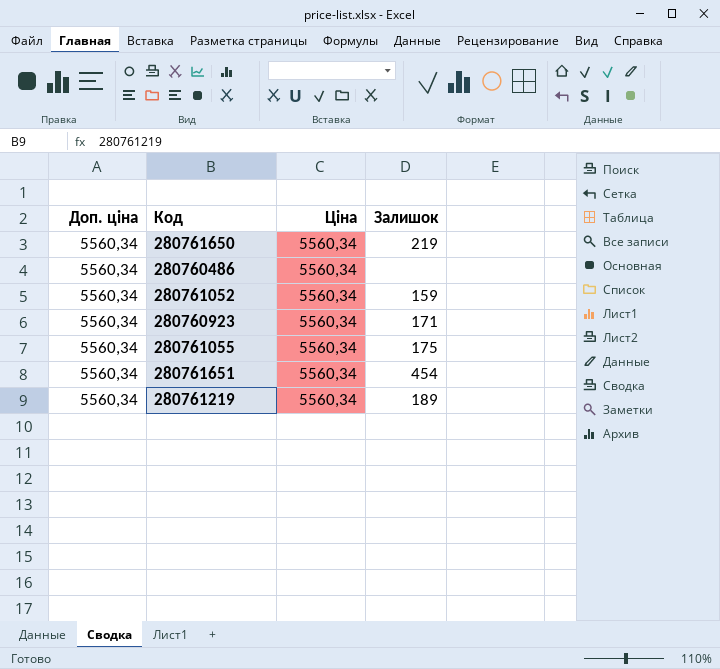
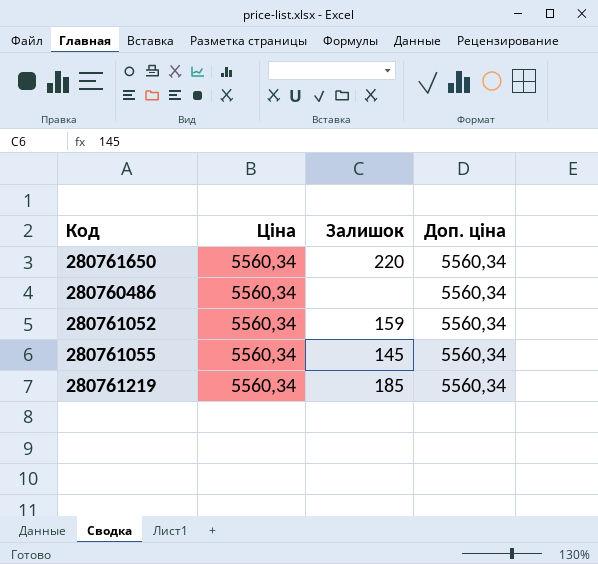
column Доп. ціна | position: 1 -> 4
row 280760923: 5560,34 | 5560,34 | 171 -> none
row 280761651: 5560,34 | 5560,34 | 454 -> none
280761650 | Залишок: 219 -> 220
280761055 | Залишок: 175 -> 145
280761219 | Залишок: 189 -> 185

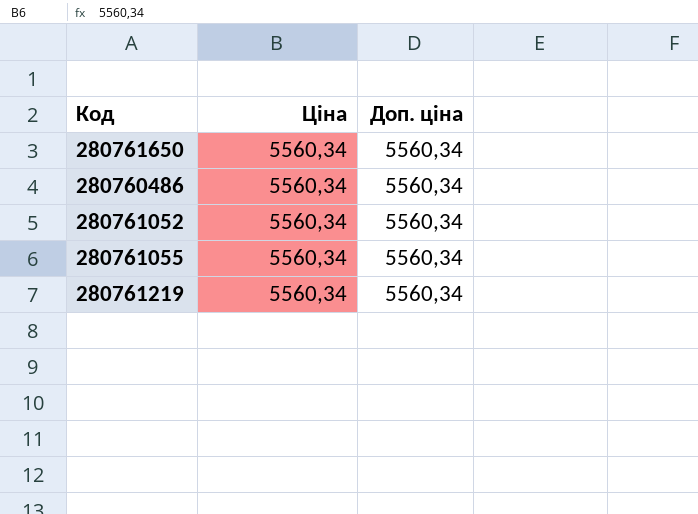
column Залишок | position: 3 -> none

